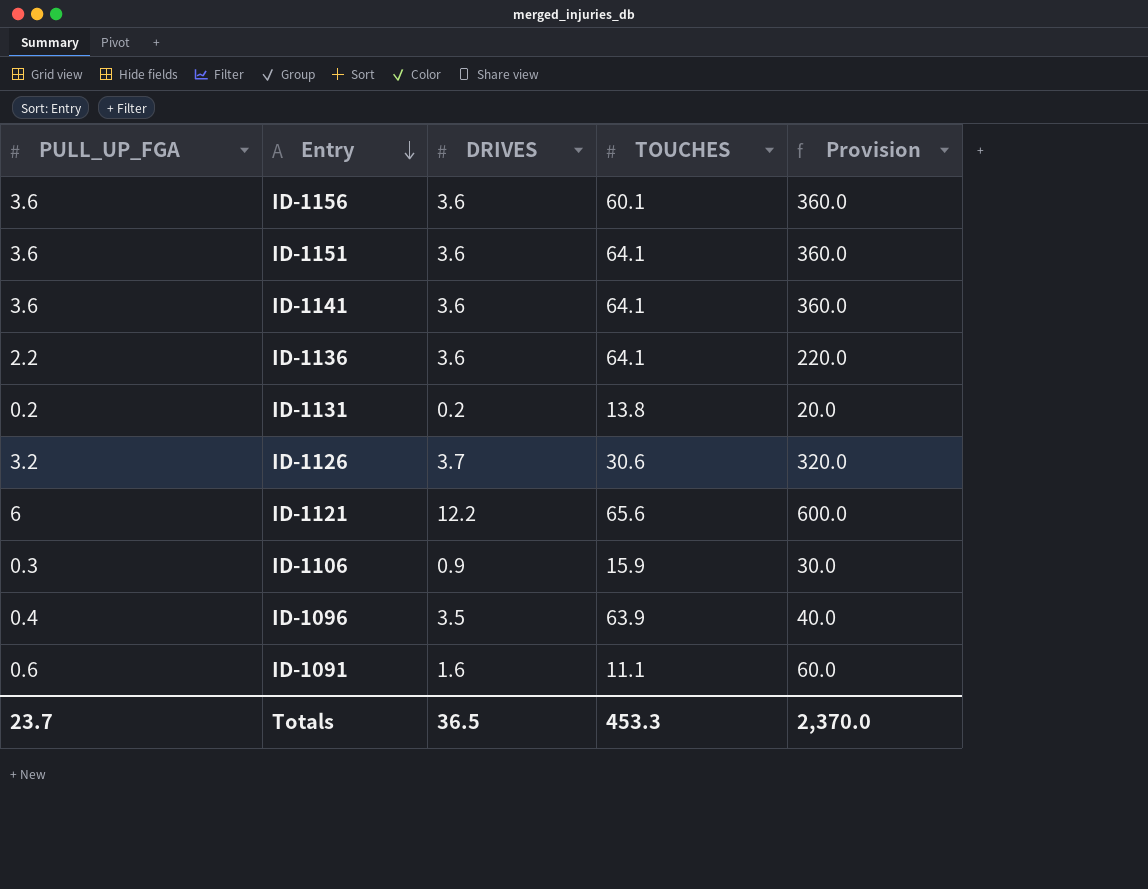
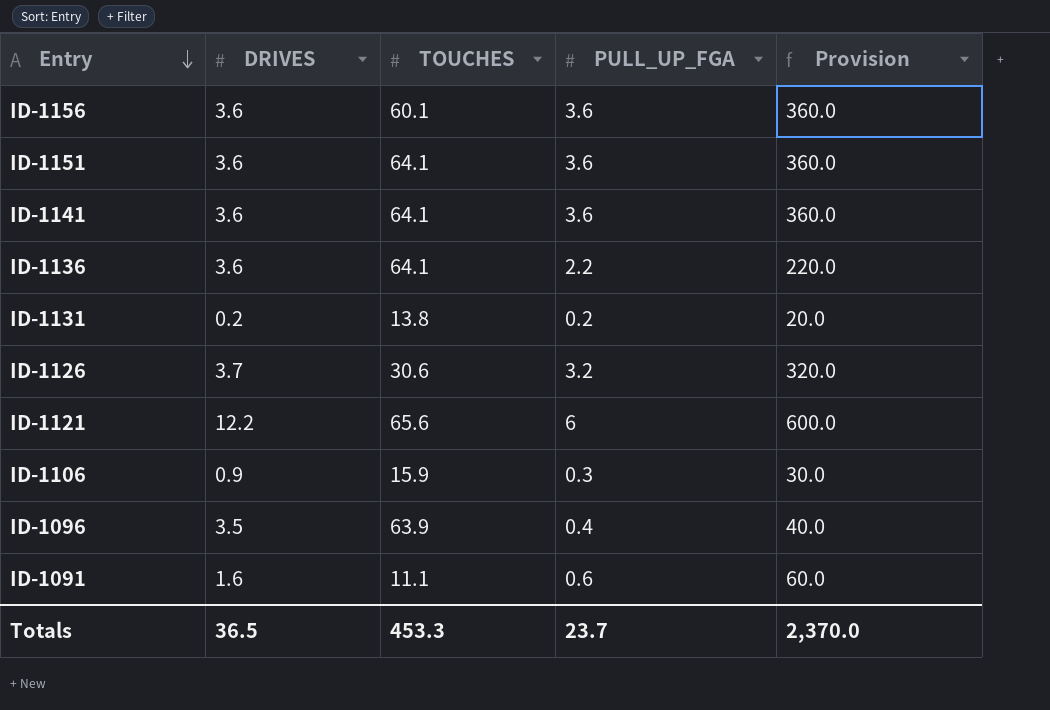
column PULL_UP_FGA | position: 1 -> 4

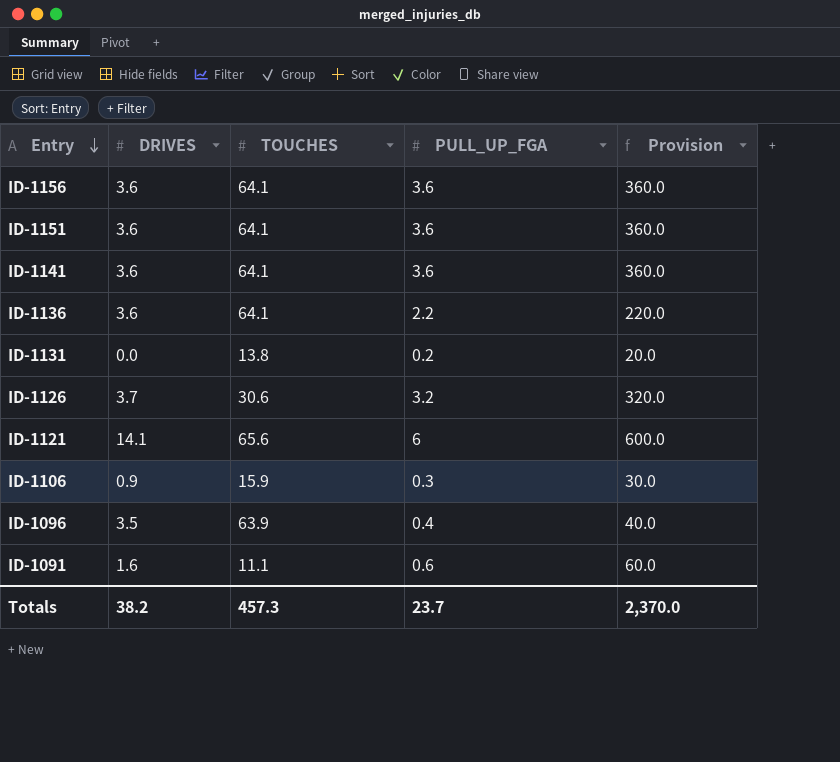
ID-1156 | TOUCHES: 60.1 -> 64.1
ID-1131 | DRIVES: 0.2 -> 0.0
ID-1121 | DRIVES: 12.2 -> 14.1
Totals | DRIVES: 36.5 -> 38.2
Totals | TOUCHES: 453.3 -> 457.3

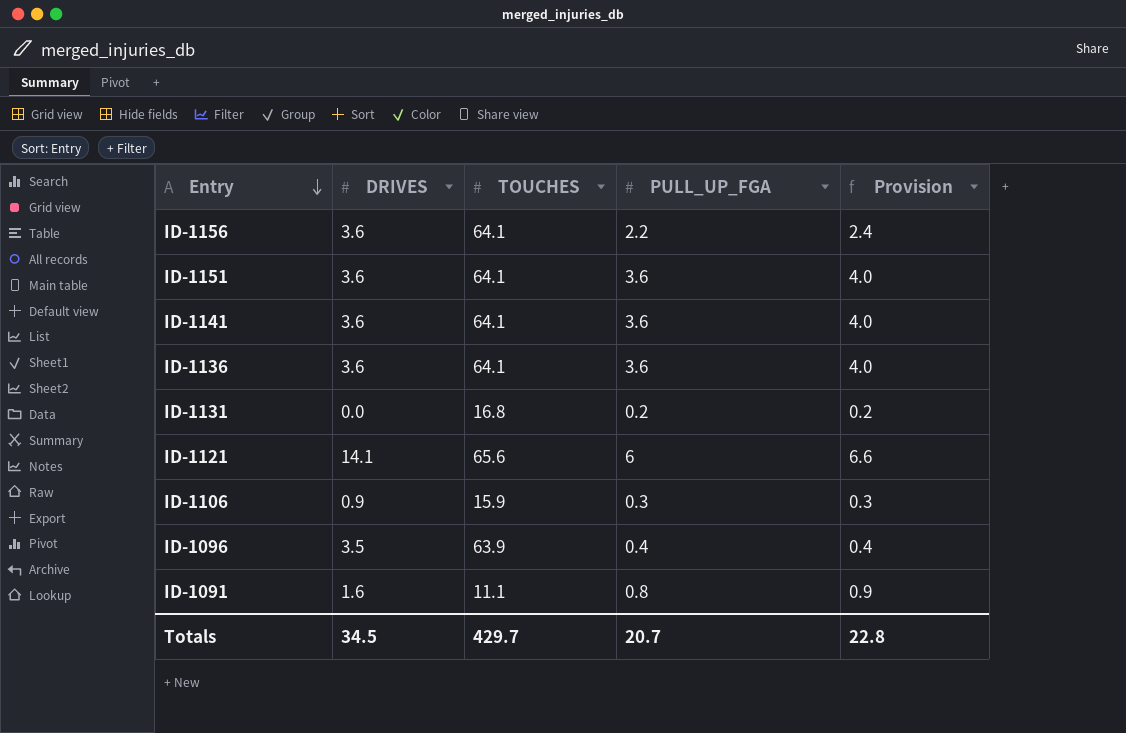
column Provision | formula: [PULL_UP_FGA] * 100 -> [PULL_UP_FGA] * 1.1
row ID-1126: 3.7 | 30.6 | 3.2 | 320.0 -> none
ID-1156 | PULL_UP_FGA: 3.6 -> 2.2
ID-1136 | PULL_UP_FGA: 2.2 -> 3.6
ID-1131 | TOUCHES: 13.8 -> 16.8
ID-1091 | PULL_UP_FGA: 0.6 -> 0.8
Totals | DRIVES: 38.2 -> 34.5
Totals | TOUCHES: 457.3 -> 429.7
Totals | PULL_UP_FGA: 23.7 -> 20.7
Totals | Provision: 2,370.0 -> 22.8

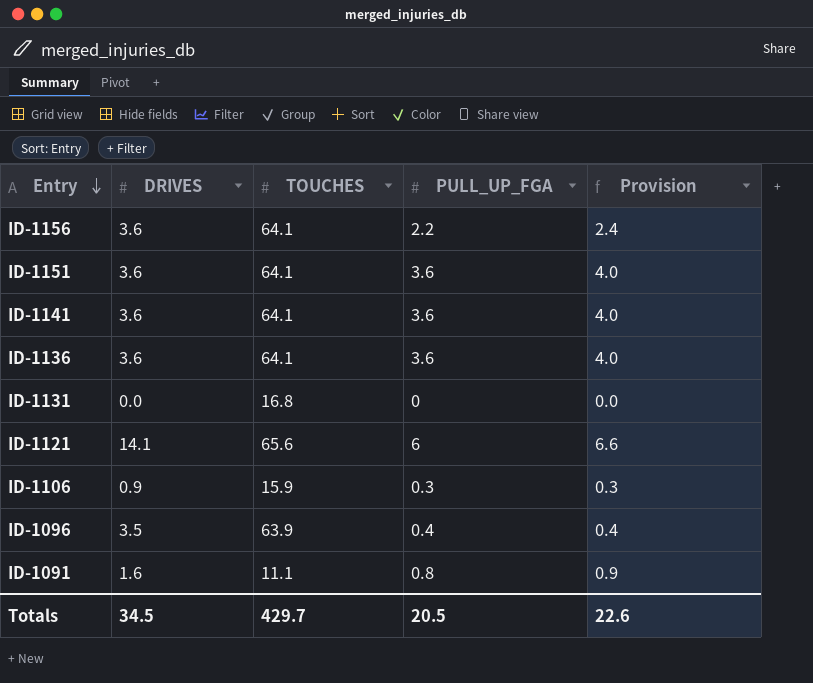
ID-1131 | PULL_UP_FGA: 0.2 -> 0
ID-1131 | Provision: 0.2 -> 0.0
Totals | PULL_UP_FGA: 20.7 -> 20.5
Totals | Provision: 22.8 -> 22.6

